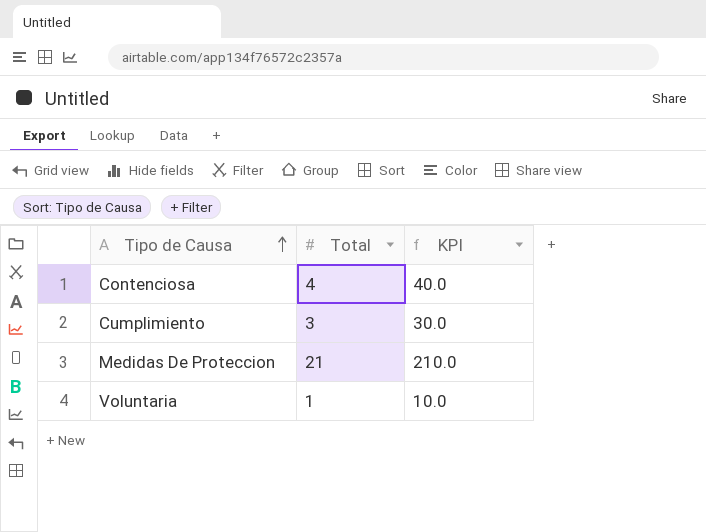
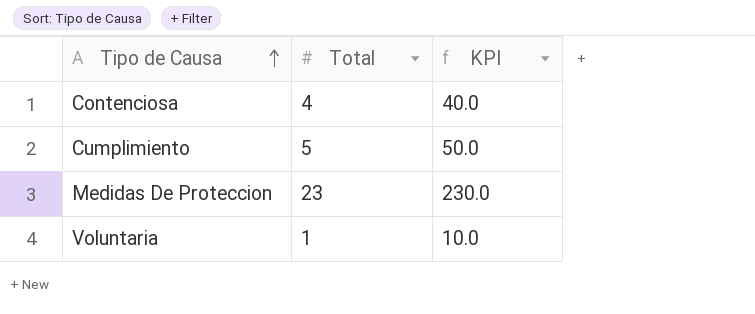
Cumplimiento | Total: 3 -> 5
Cumplimiento | KPI: 30.0 -> 50.0
Medidas De Proteccion | Total: 21 -> 23
Medidas De Proteccion | KPI: 210.0 -> 230.0

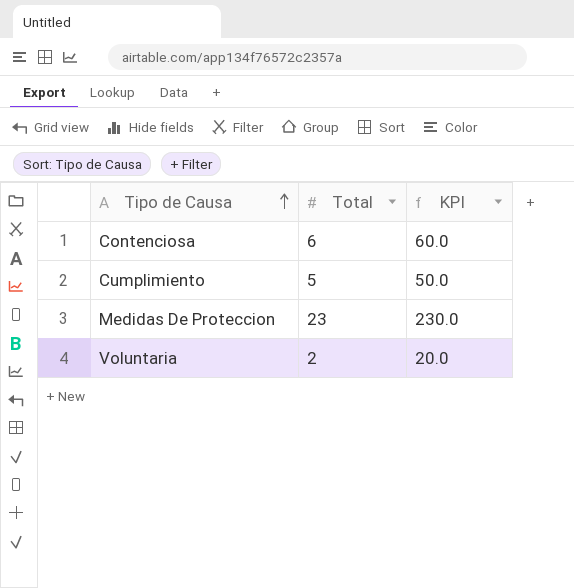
Contenciosa | Total: 4 -> 6
Contenciosa | KPI: 40.0 -> 60.0
Voluntaria | Total: 1 -> 2
Voluntaria | KPI: 10.0 -> 20.0

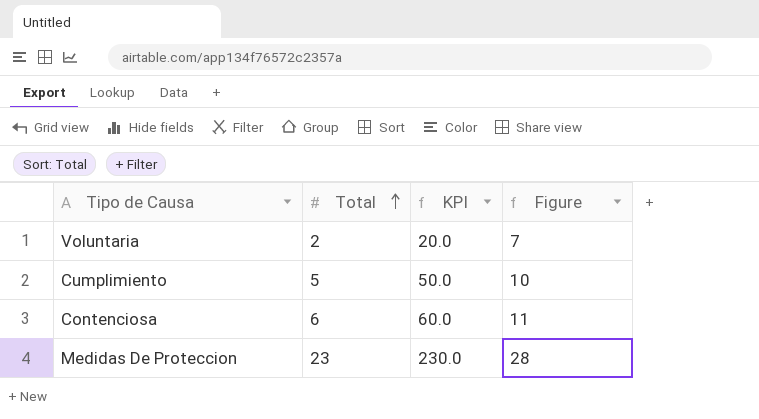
row order: Tipo de Causa ascending -> Total ascending
column Figure | formula: none -> [Total] + 5

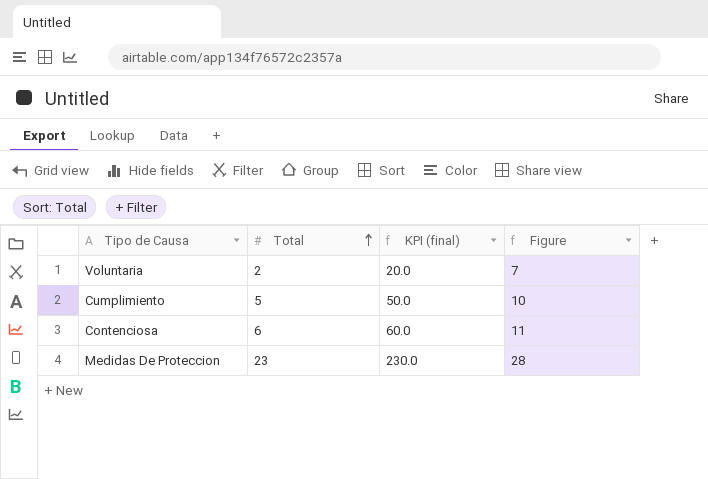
column name: KPI -> KPI (final)

